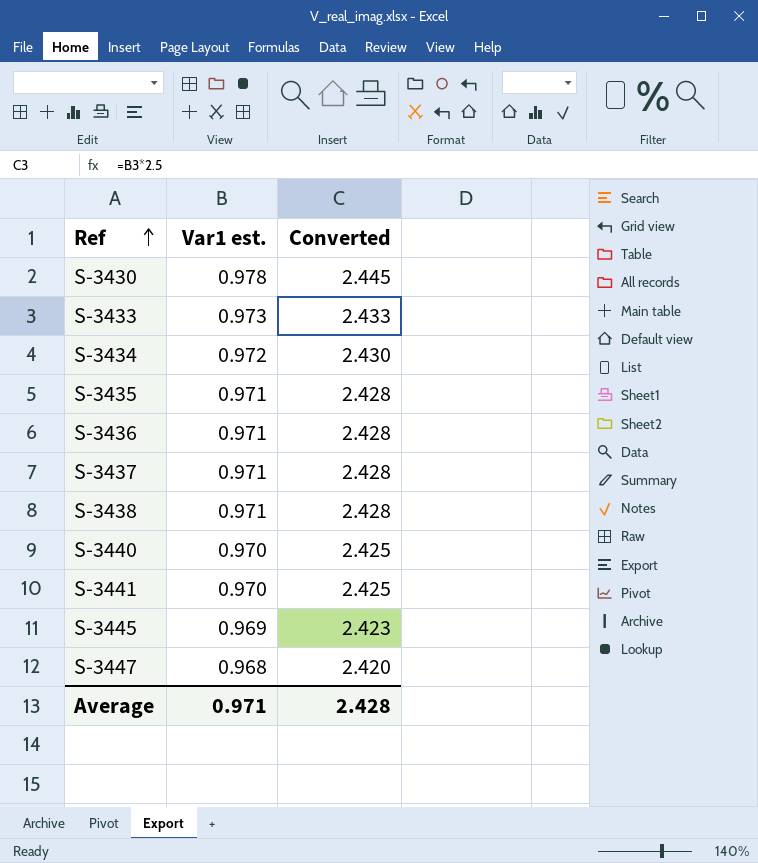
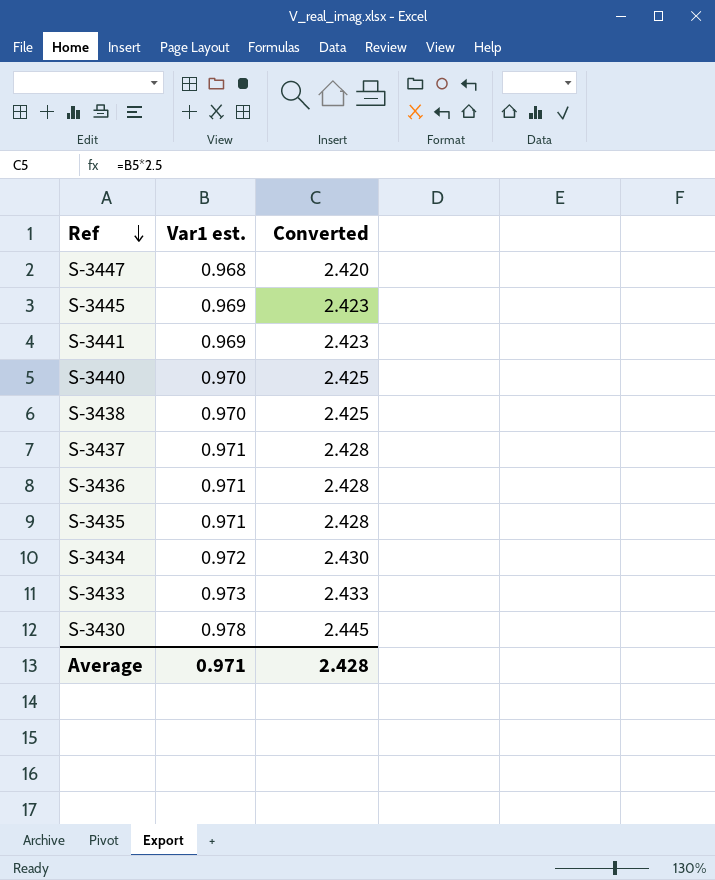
row order: Ref ascending -> Ref descending
S-3441 | Var1 est.: 0.970 -> 0.969
S-3441 | Converted: 2.425 -> 2.423
S-3438 | Var1 est.: 0.971 -> 0.970
S-3438 | Converted: 2.428 -> 2.425

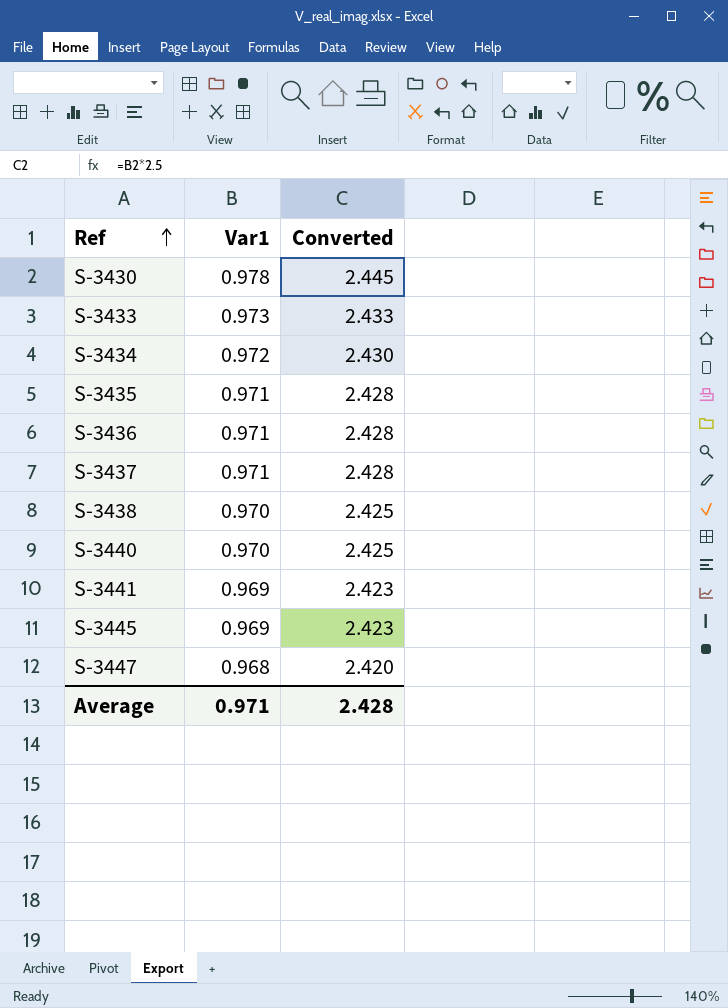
row order: Ref descending -> Ref ascending
column name: Var1 est. -> Var1

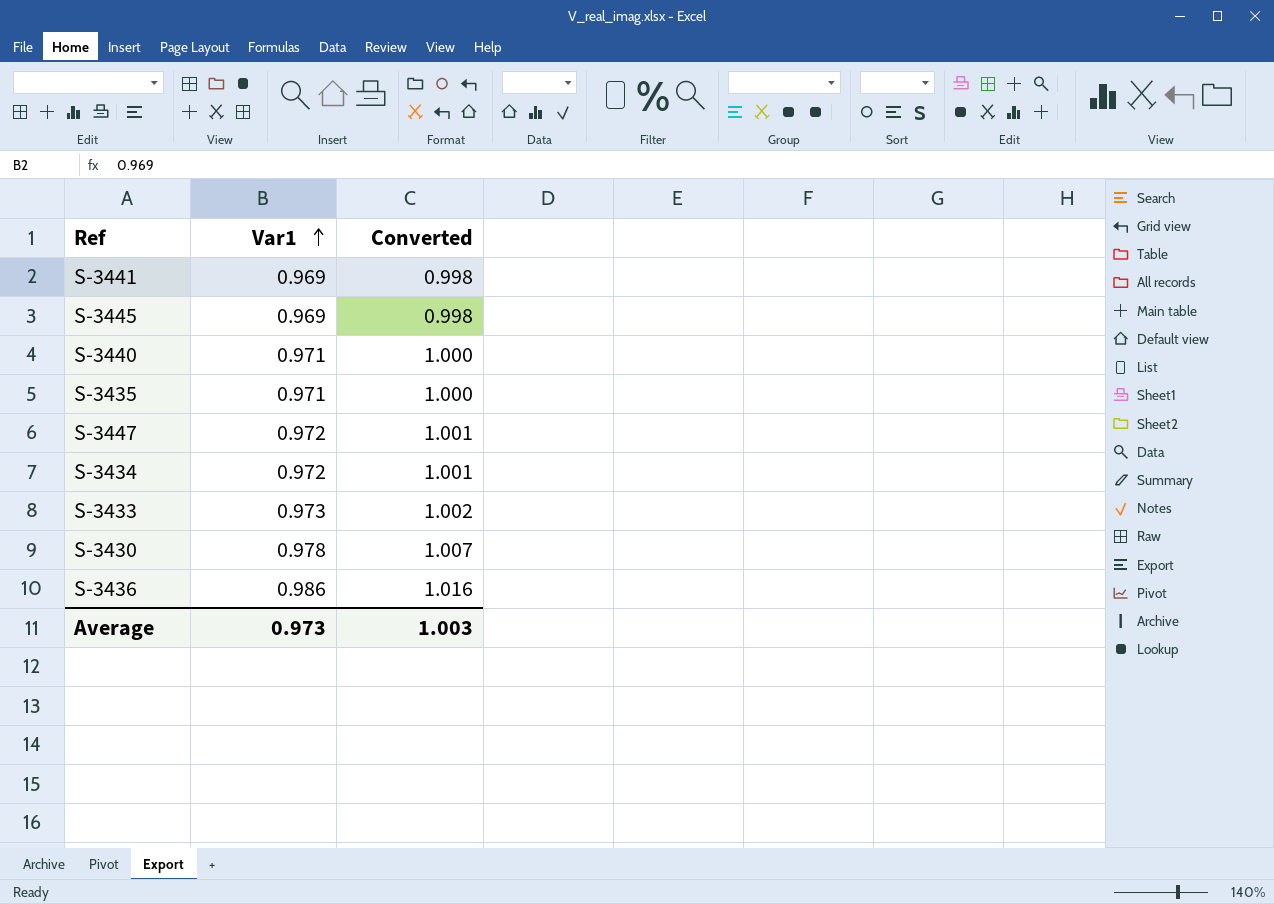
row order: Ref ascending -> Var1 ascending
column Converted | formula: [Var1] * 2.5 -> [Var1] * 1.03
row S-3437: 0.971 | 2.428 -> none
row S-3438: 0.970 | 2.425 -> none
S-3440 | Var1: 0.970 -> 0.971
S-3447 | Var1: 0.968 -> 0.972
S-3436 | Var1: 0.971 -> 0.986
Average | Var1: 0.971 -> 0.973
Average | Converted: 2.428 -> 1.003

